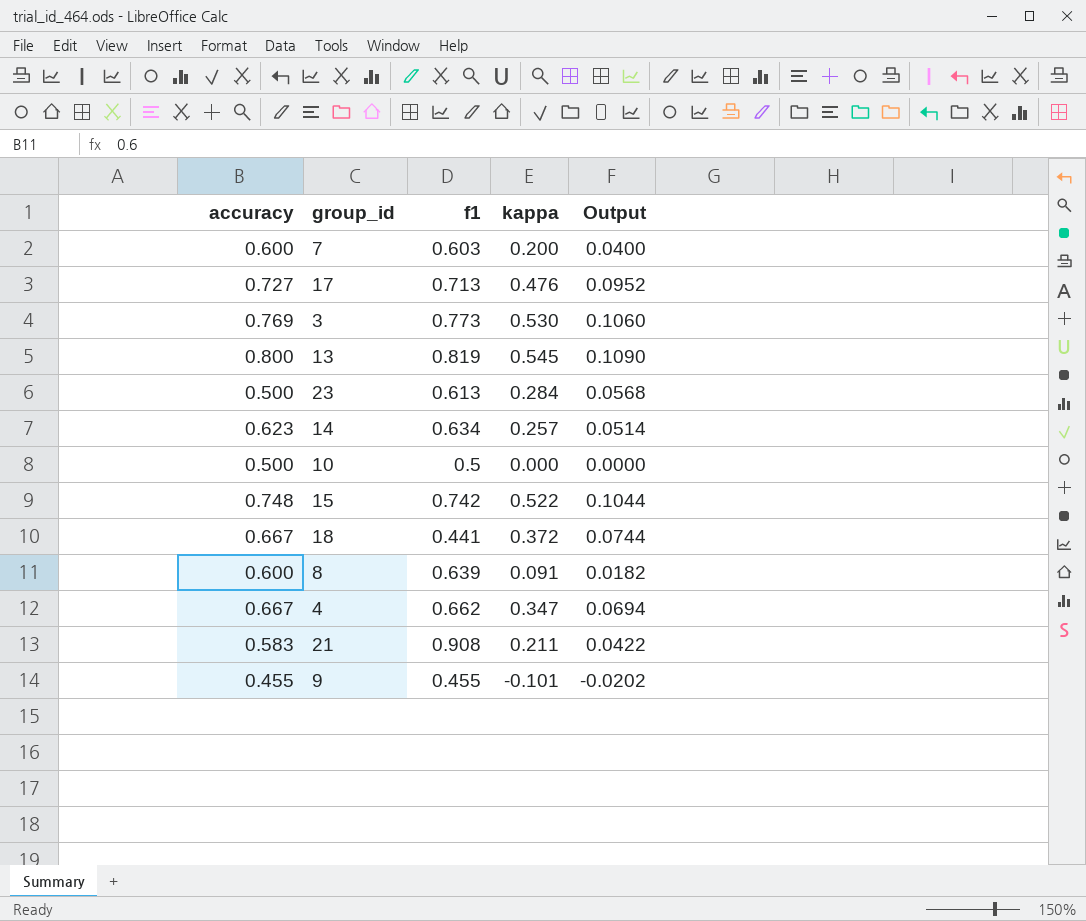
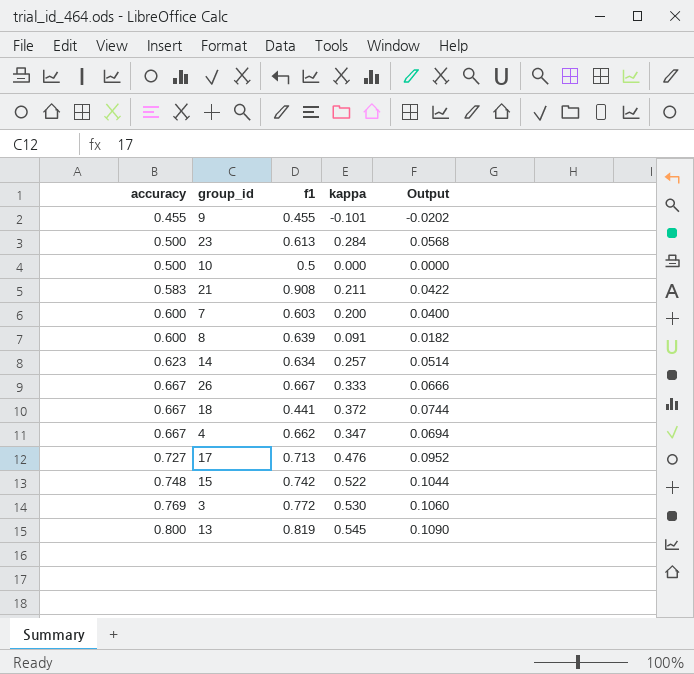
row order: none -> accuracy ascending
row 26: none -> 0.667 | 0.667 | 0.333 | 0.0666
3 | f1: 0.773 -> 0.772

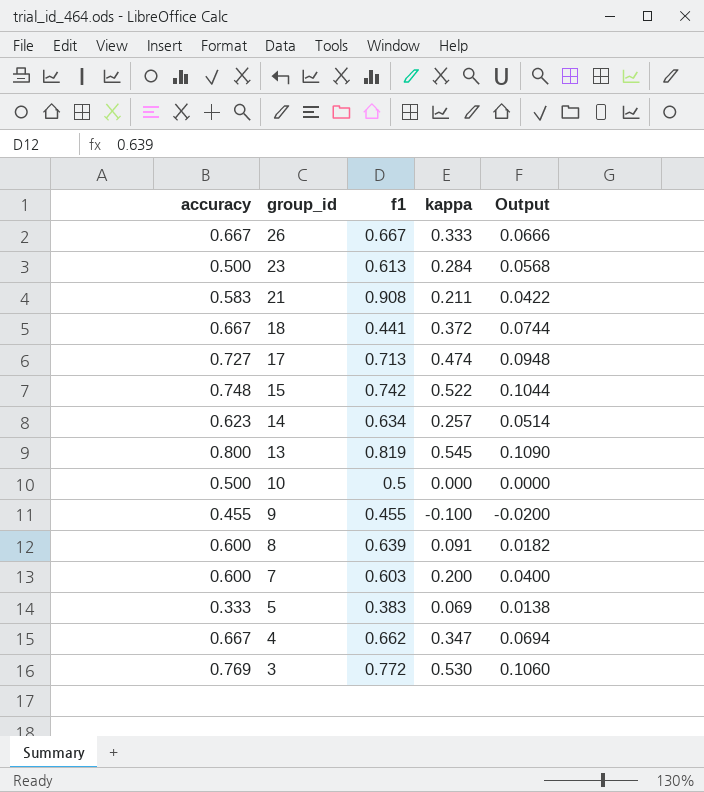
row order: accuracy ascending -> group_id descending
17 | kappa: 0.476 -> 0.474
17 | Output: 0.0952 -> 0.0948
9 | kappa: -0.101 -> -0.100
9 | Output: -0.0202 -> -0.0200
row 5: none -> 0.333 | 0.383 | 0.069 | 0.0138

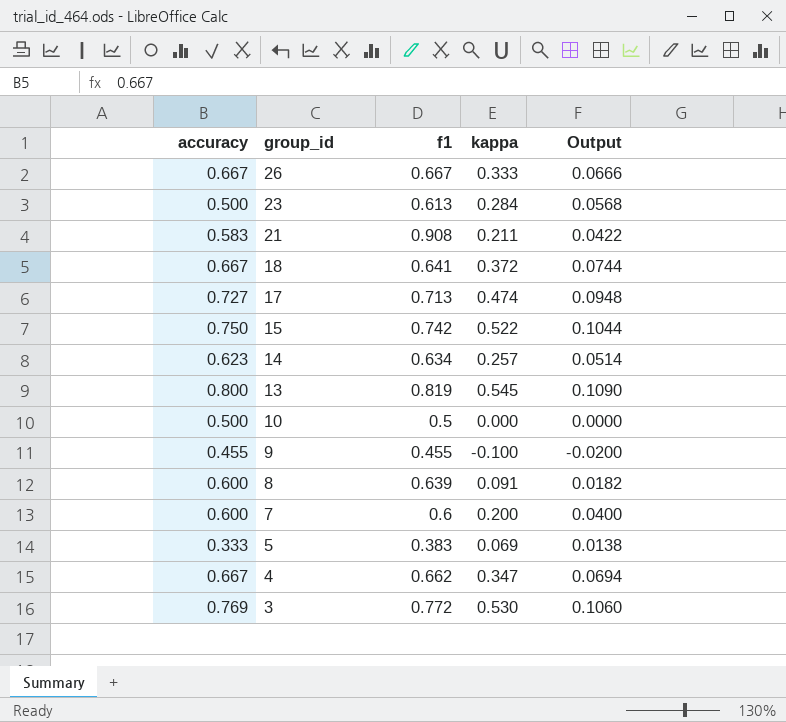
18 | f1: 0.441 -> 0.641
15 | accuracy: 0.748 -> 0.750
7 | f1: 0.603 -> 0.6

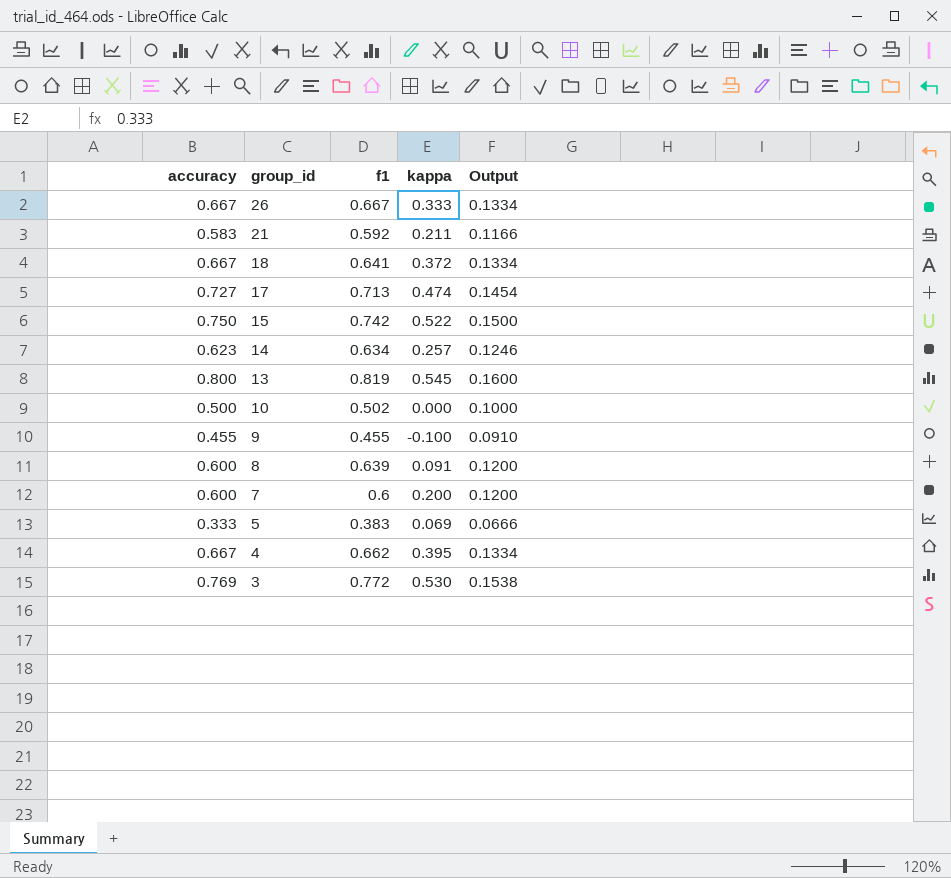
column Output | formula: [kappa] * 0.2 -> [accuracy] * 0.2
row 23: 0.500 | 0.613 | 0.284 | 0.0568 -> none
21 | f1: 0.908 -> 0.592
10 | f1: 0.5 -> 0.502
4 | kappa: 0.347 -> 0.395

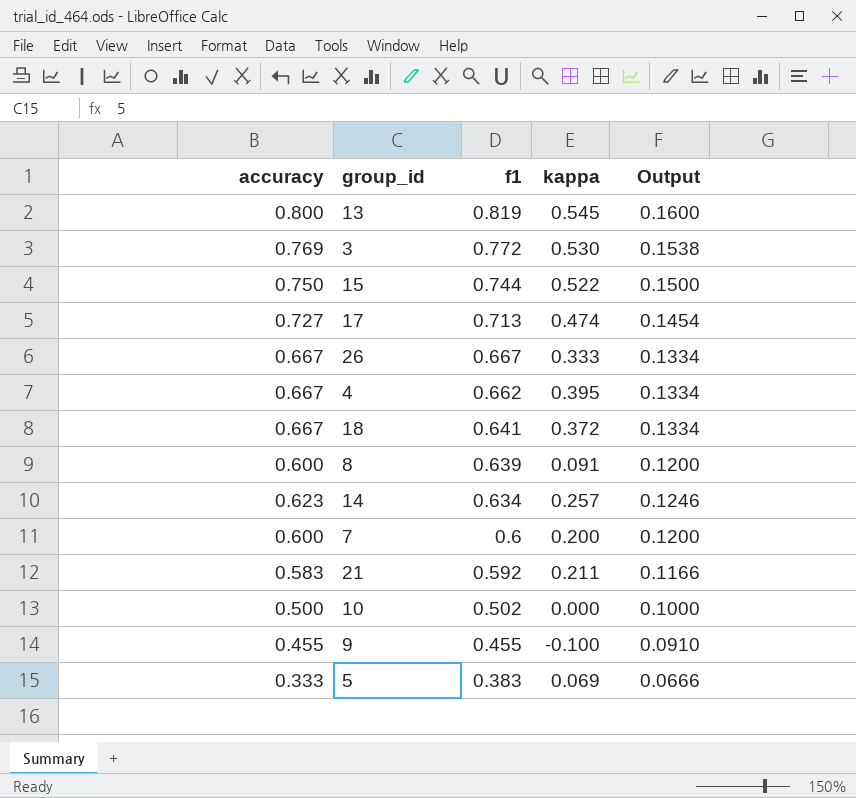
row order: group_id descending -> f1 descending
15 | f1: 0.742 -> 0.744

